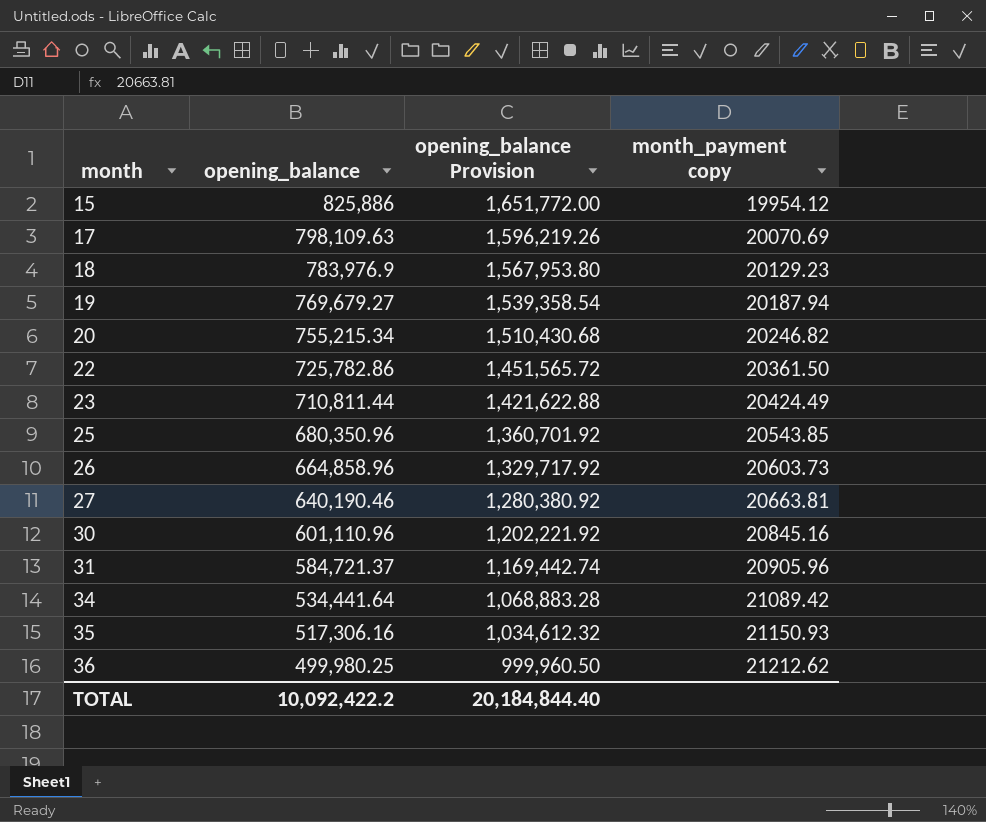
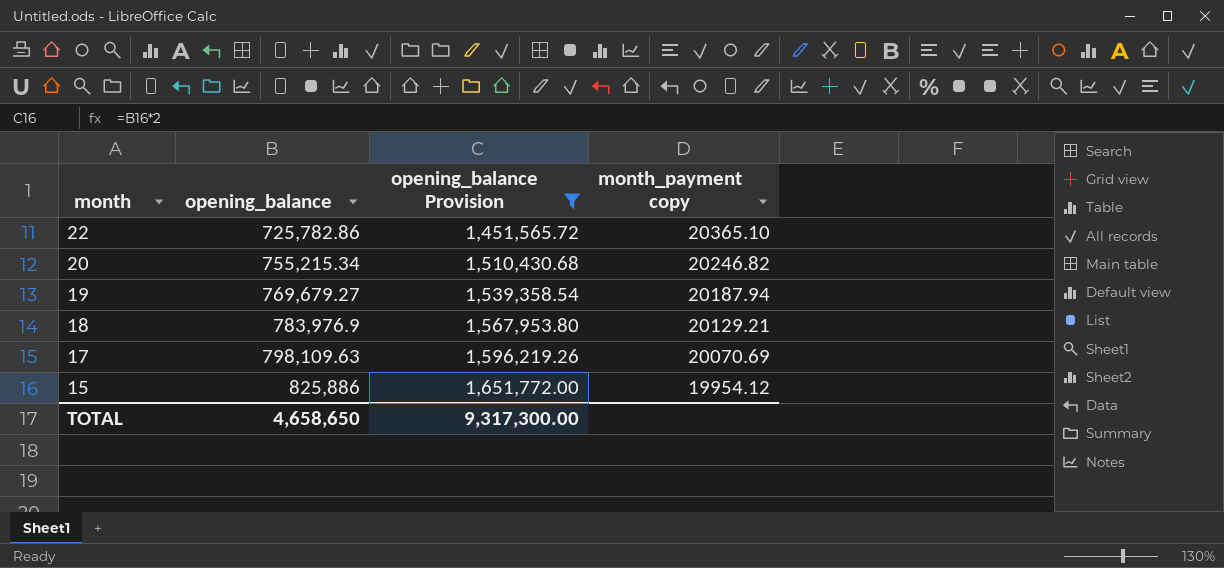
filter: none -> opening_balance Provision >= 1,451,565.72
row order: month ascending -> month descending
22 | month_payment copy: 20361.50 -> 20365.10
18 | month_payment copy: 20129.23 -> 20129.21
TOTAL | opening_balance: 10,092,422.2 -> 4,658,650
TOTAL | opening_balance Provision: 20,184,844.40 -> 9,317,300.00

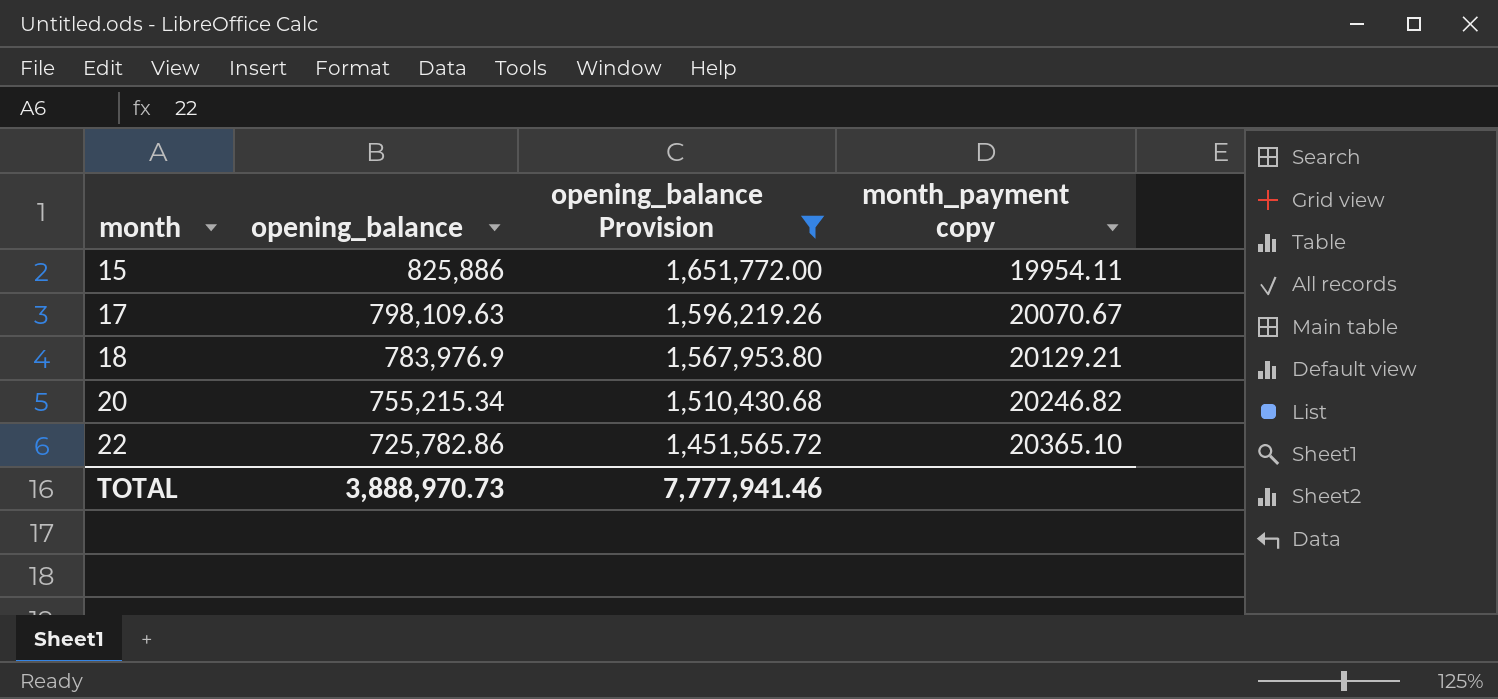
row order: month descending -> month ascending
row 19: 769,679.27 | 1,539,358.54 | 20187.94 -> none
15 | month_payment copy: 19954.12 -> 19954.11
17 | month_payment copy: 20070.69 -> 20070.67
TOTAL | opening_balance: 4,658,650 -> 3,888,970.73
TOTAL | opening_balance Provision: 9,317,300.00 -> 7,777,941.46

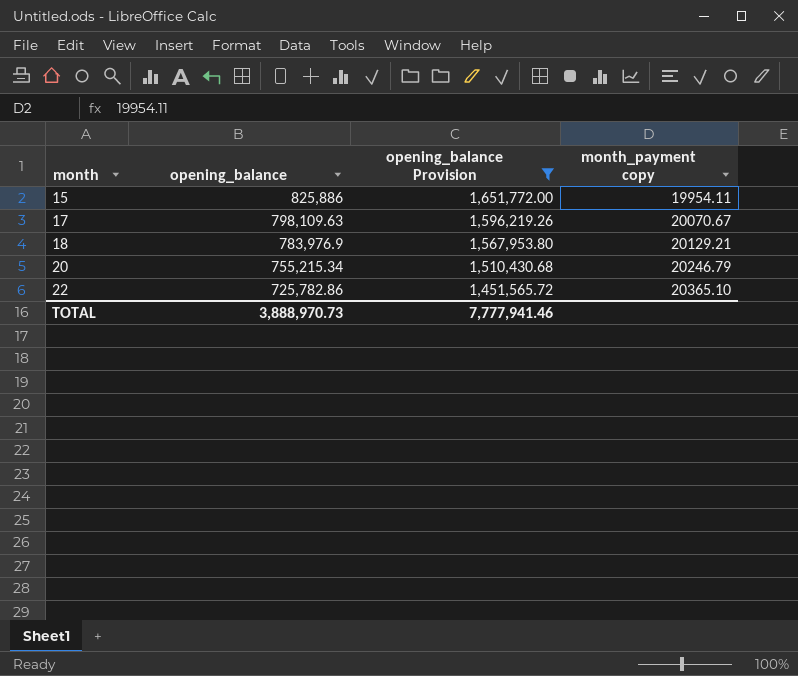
20 | month_payment copy: 20246.82 -> 20246.79

